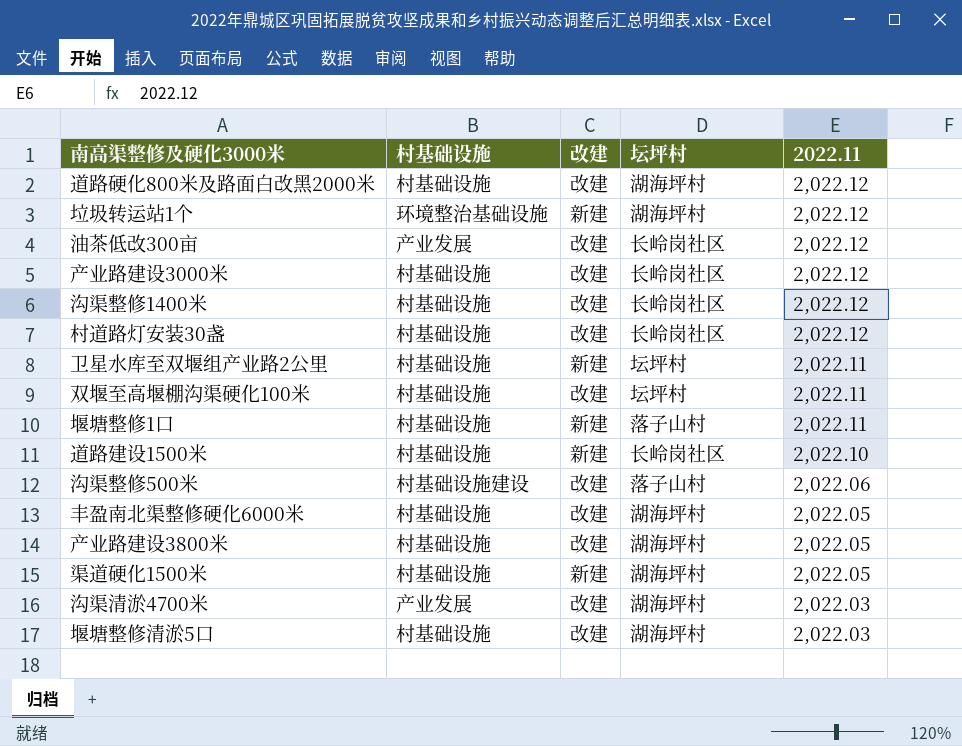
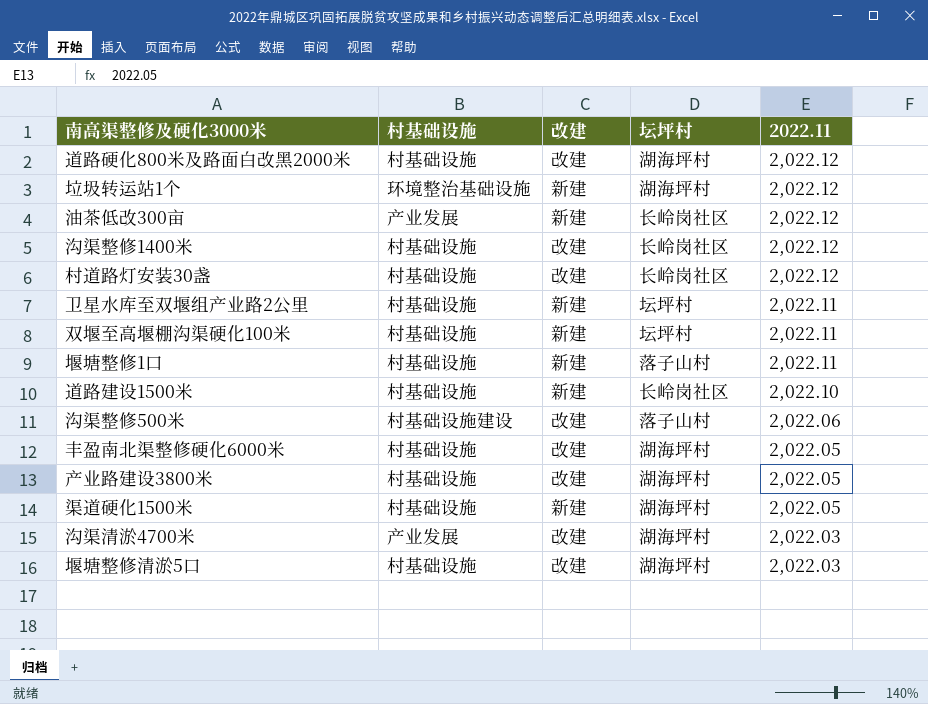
row 产业路建设3000米: 村基础设施 | 改建 | 长岭岗社区 | 2,022.12 -> none
油茶低改300亩 | 改建: 改建 -> 新建
双堰至高堰棚沟渠硬化100米 | 改建: 改建 -> 新建

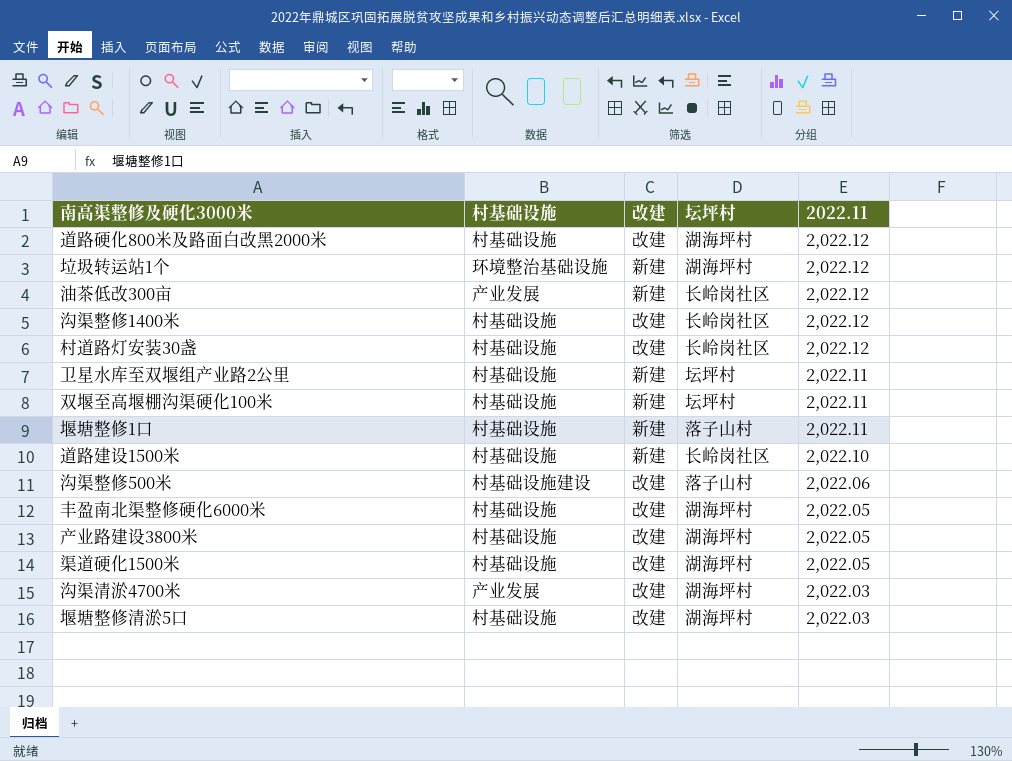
渠道硬化1500米 | 改建: 新建 -> 改建

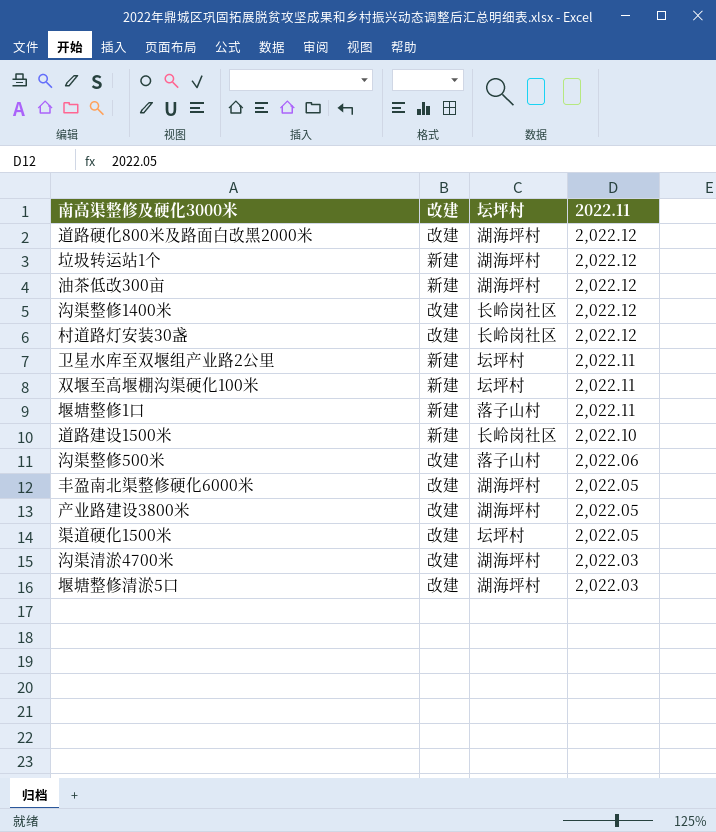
column 村基础设施 | position: 2 -> none
油茶低改300亩 | 坛坪村: 长岭岗社区 -> 湖海坪村
渠道硬化1500米 | 坛坪村: 湖海坪村 -> 坛坪村

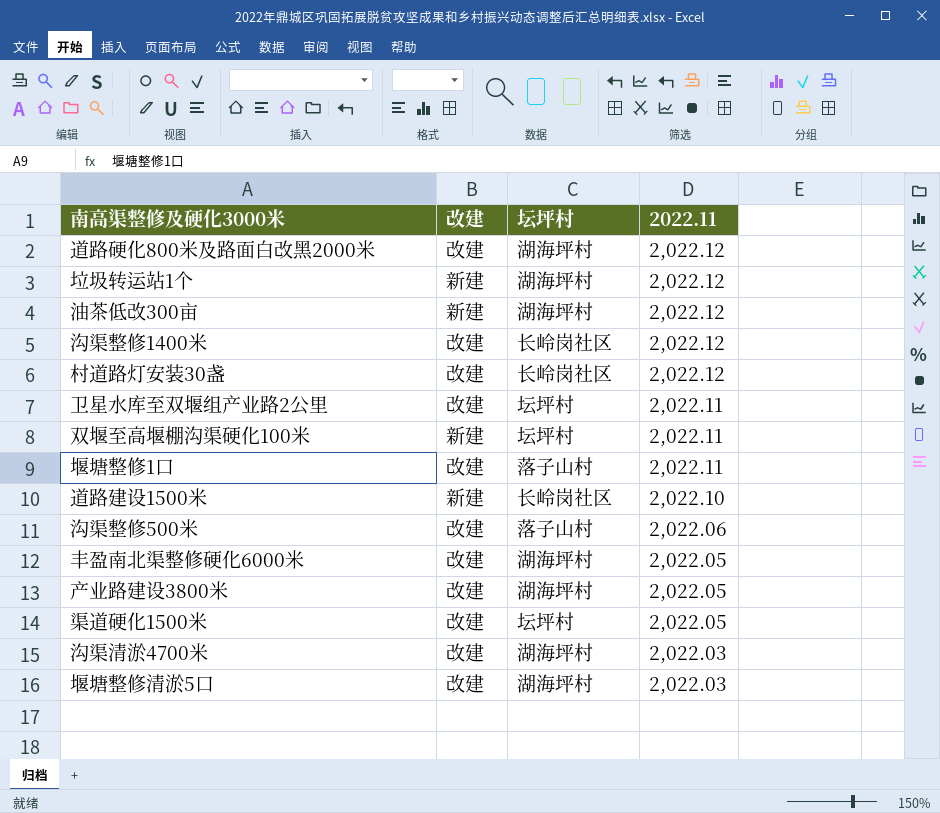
卫星水库至双堰组产业路2公里 | 改建: 新建 -> 改建
堰塘整修1口 | 改建: 新建 -> 改建

